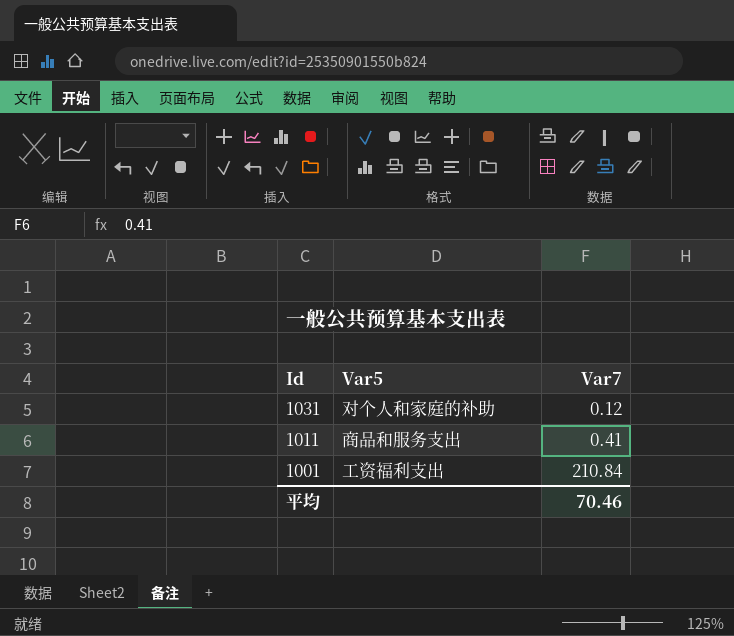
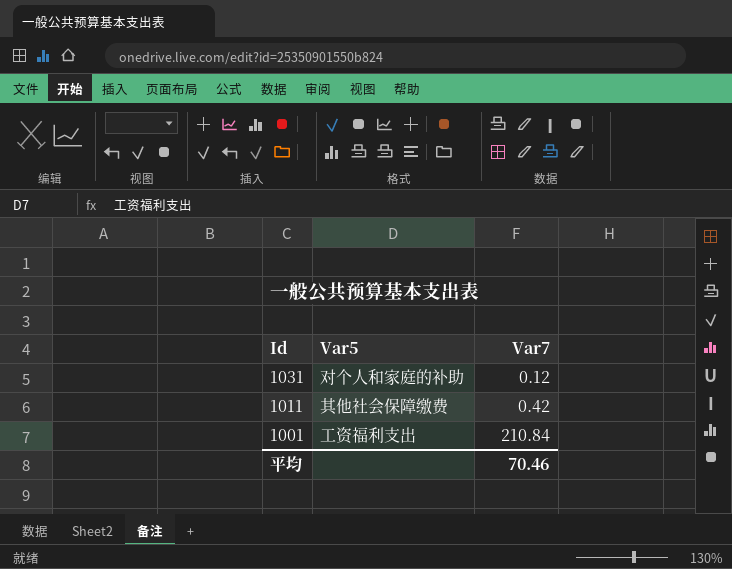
1011 | Var5: 商品和服务支出 -> 其他社会保障缴费
1011 | Var7: 0.41 -> 0.42

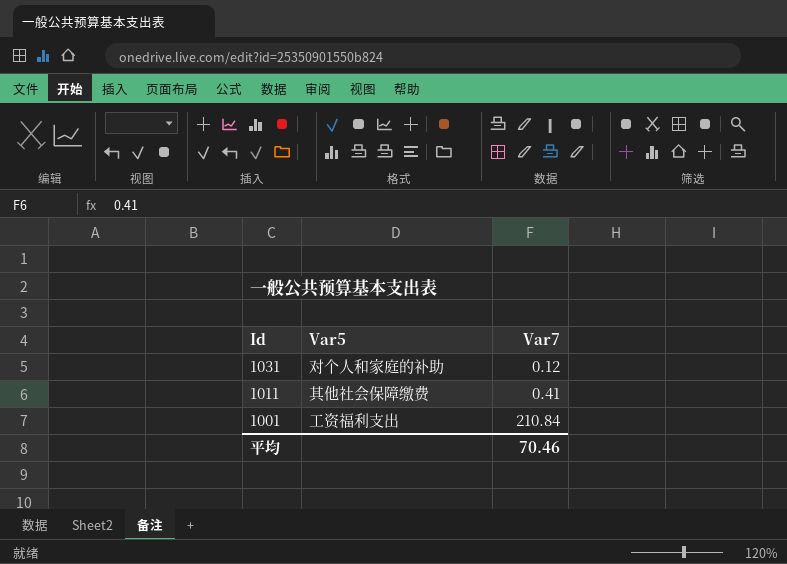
1011 | Var7: 0.42 -> 0.41

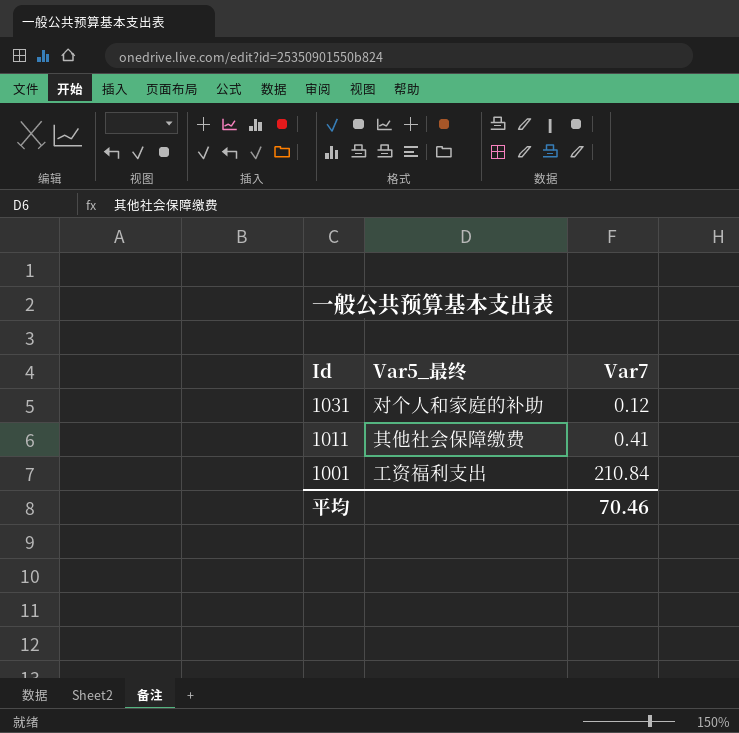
column name: Var5 -> Var5_最终

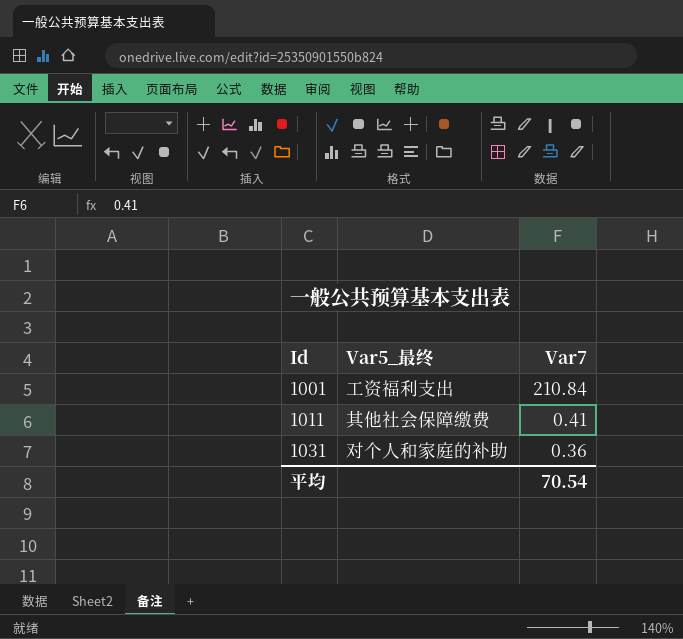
row order: Id descending -> Id ascending
1031 | Var7: 0.12 -> 0.36
平均 | Var7: 70.46 -> 70.54

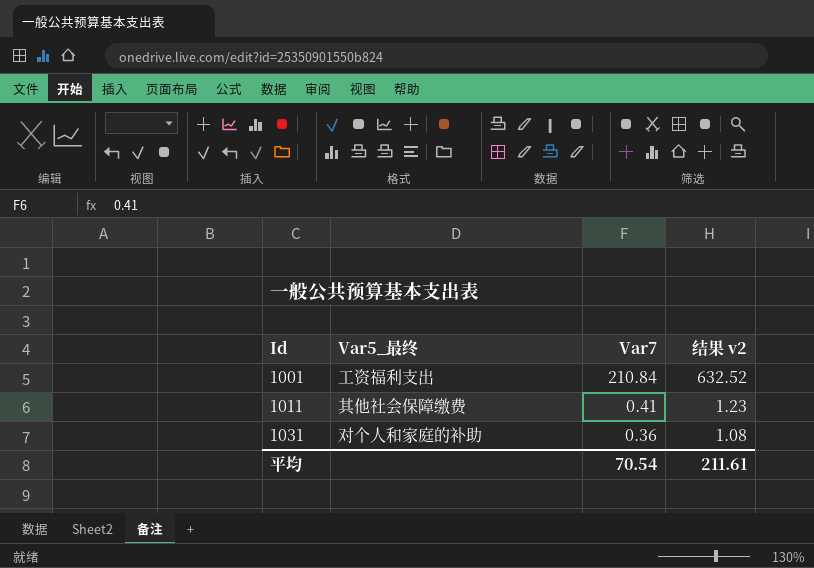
column 结果 v2 | formula: none -> [Var7] * 3

